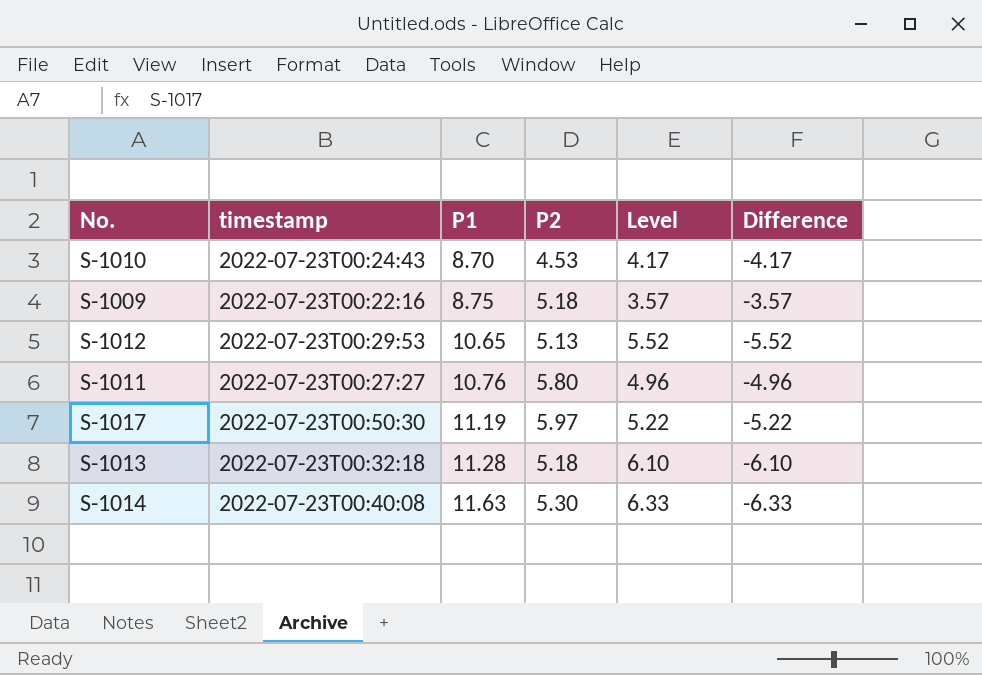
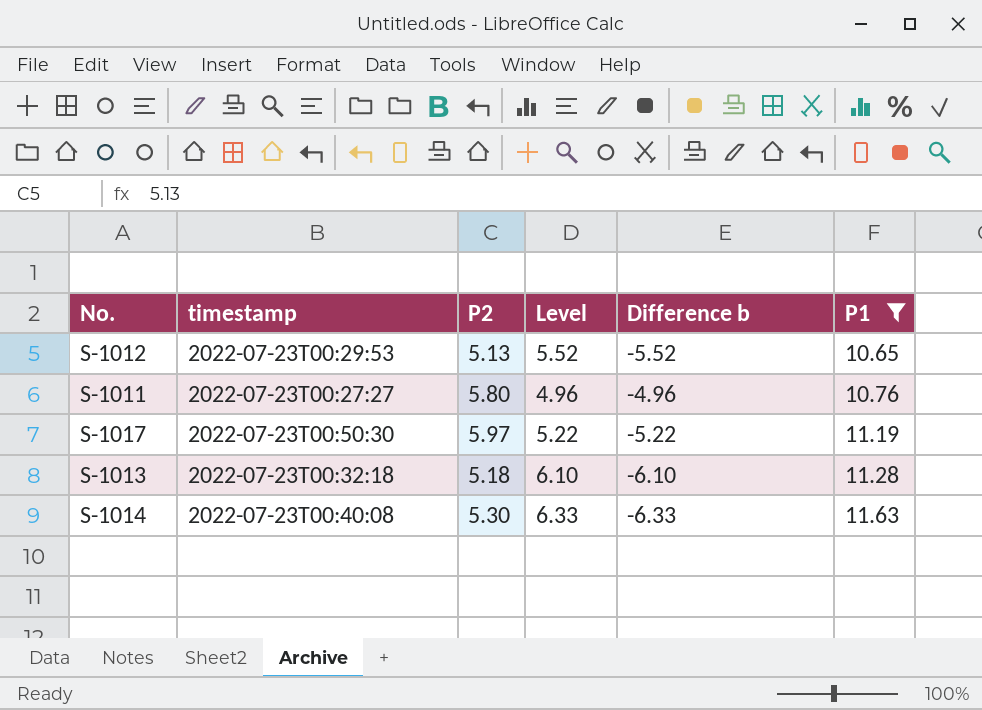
filter: none -> P1 >= 10.65
column name: Difference -> Difference b
column P1 | position: 3 -> 6

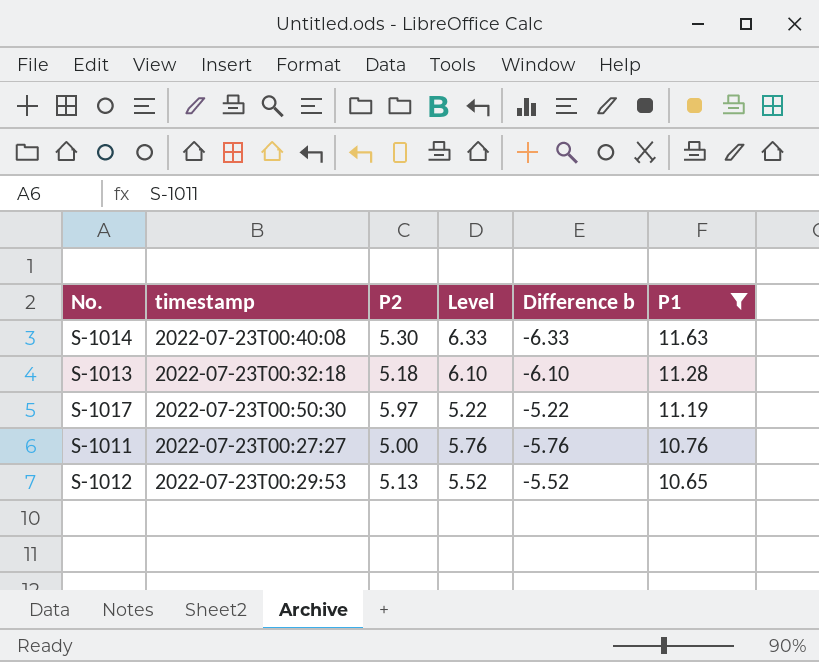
row order: P1 ascending -> P1 descending
S-1011 | P2: 5.80 -> 5.00
S-1011 | Level: 4.96 -> 5.76
S-1011 | Difference b: -4.96 -> -5.76

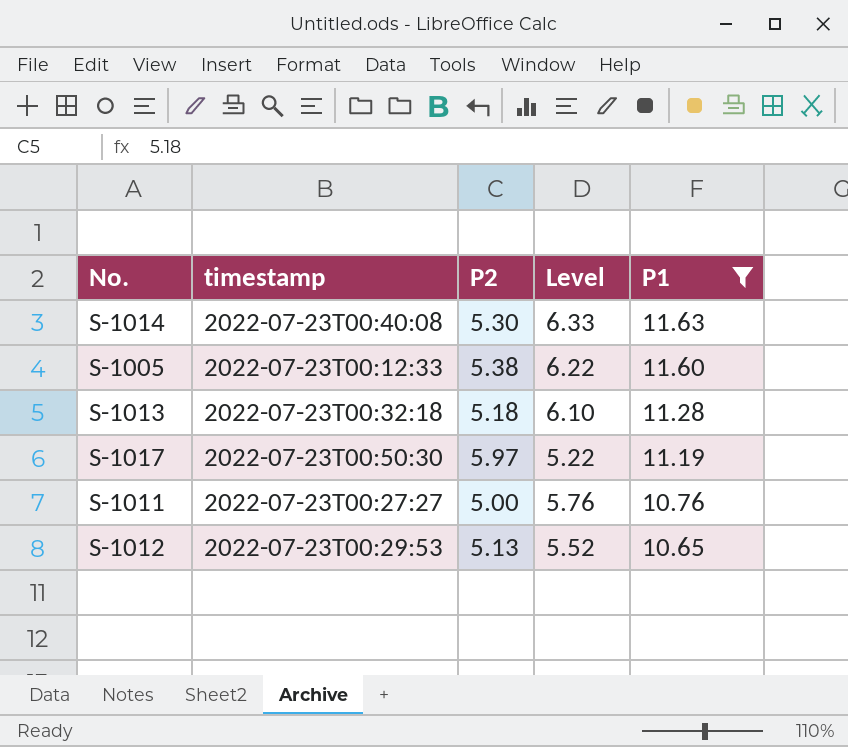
column Difference b | formula: [P2] - [P1] -> none
row S-1005: none -> 2022-07-23T00:12:33 | 5.38 | 6.22 | 11.60

